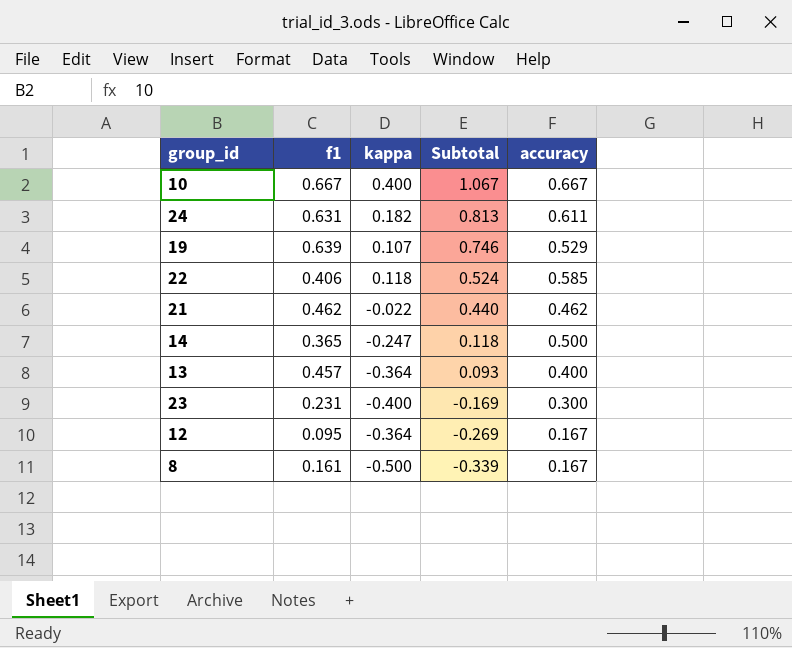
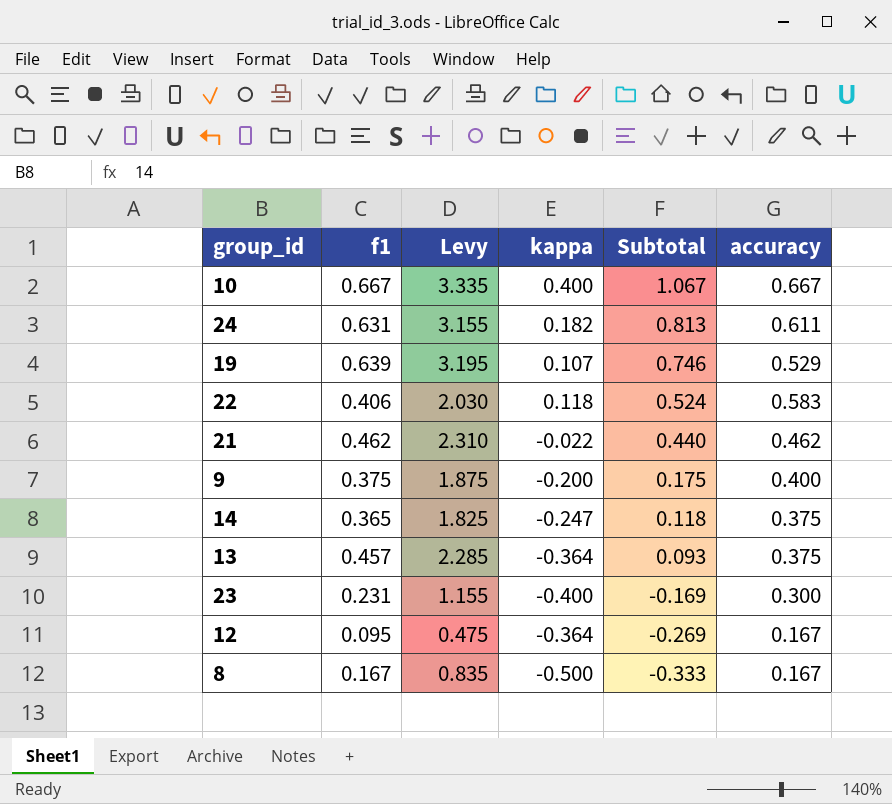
column Levy | formula: none -> [f1] * 5
22 | accuracy: 0.585 -> 0.583
row 9: none -> 0.375 | 1.875 | -0.200 | 0.175 | 0.400
14 | accuracy: 0.500 -> 0.375
13 | accuracy: 0.400 -> 0.375
8 | f1: 0.161 -> 0.167
8 | Subtotal: -0.339 -> -0.333

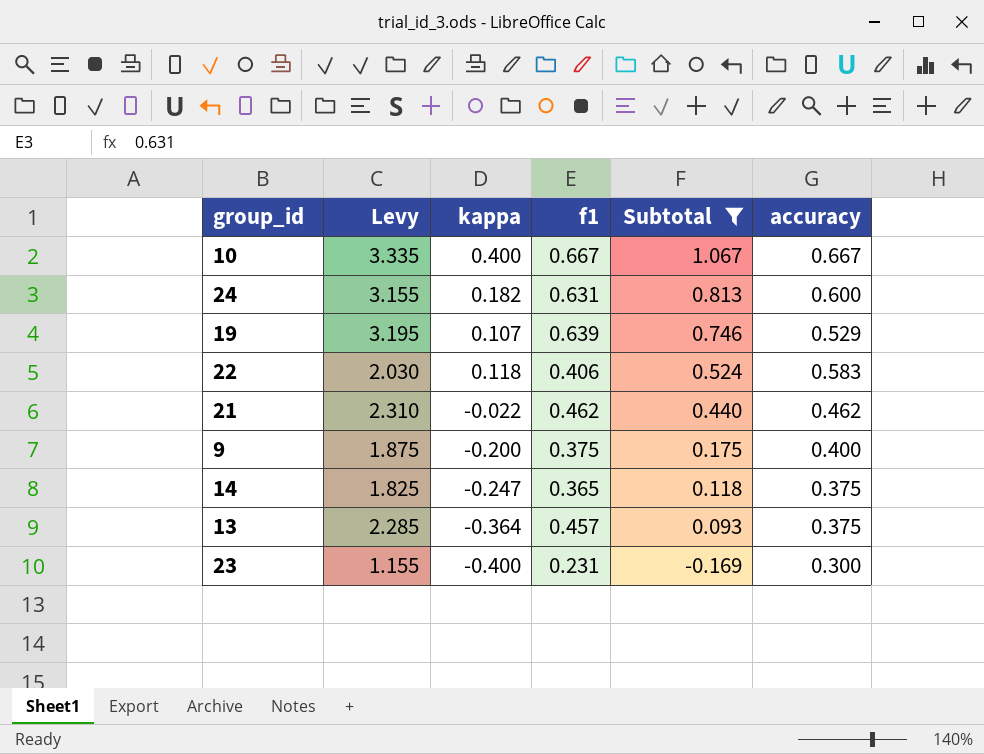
filter: none -> Subtotal >= -0.169
column f1 | position: 2 -> 4
24 | accuracy: 0.611 -> 0.600

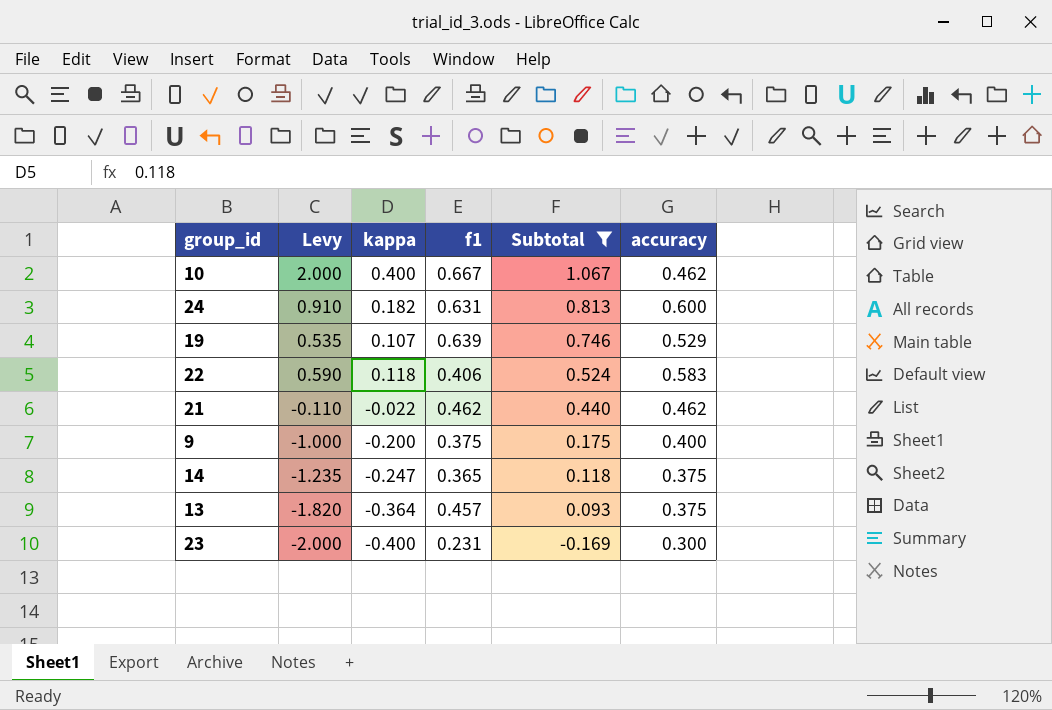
column Levy | formula: [f1] * 5 -> [kappa] * 5
10 | accuracy: 0.667 -> 0.462

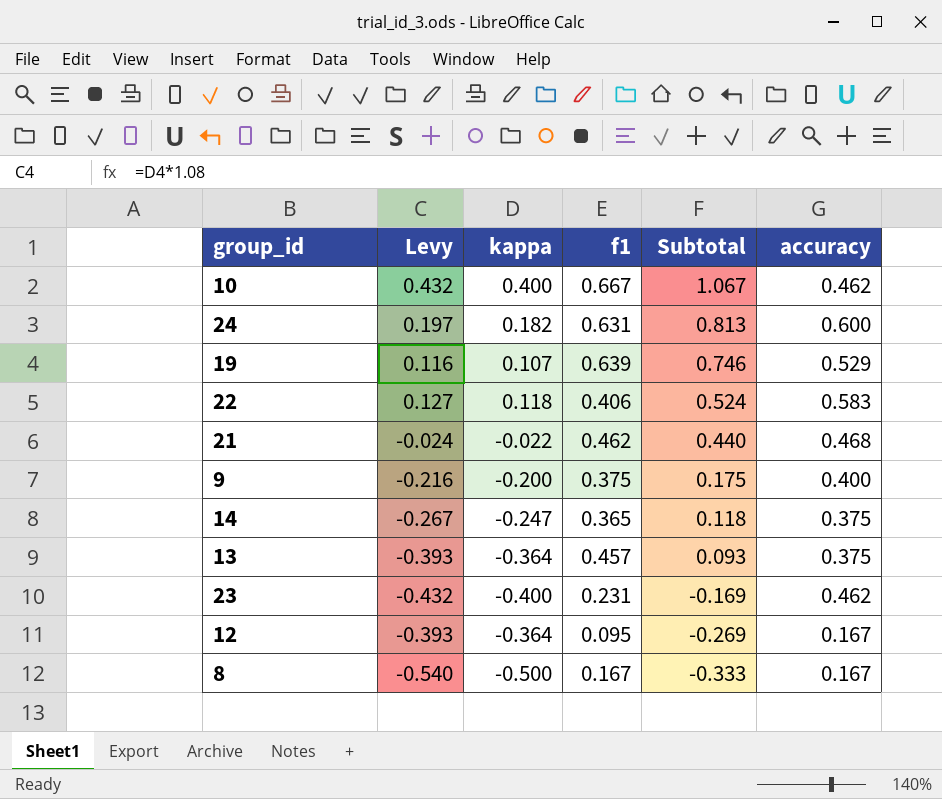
filter: Subtotal >= -0.169 -> none
column Levy | formula: [kappa] * 5 -> [kappa] * 1.08
21 | accuracy: 0.462 -> 0.468
23 | accuracy: 0.300 -> 0.462

